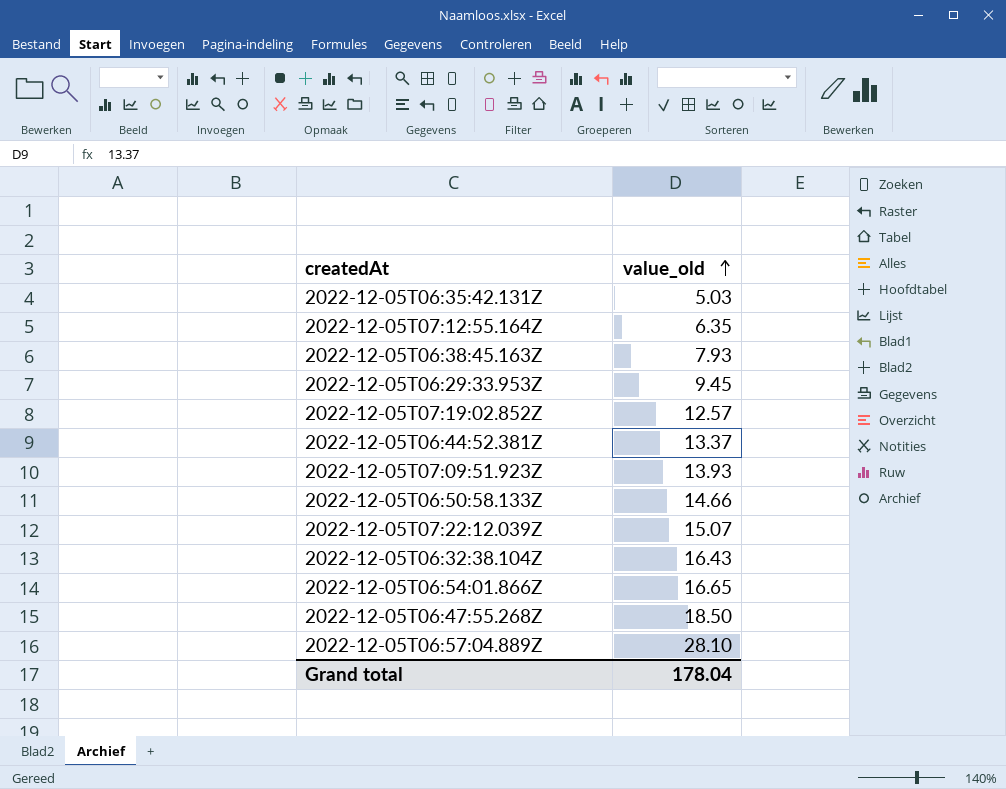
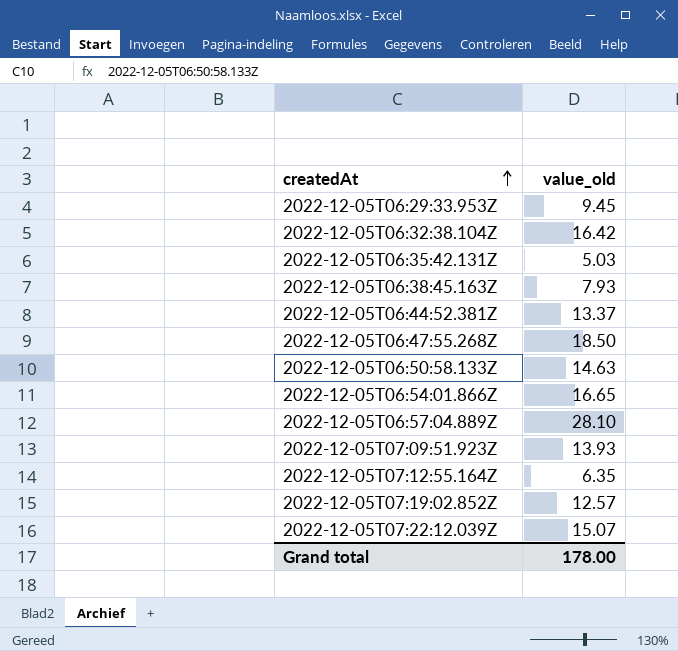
row order: value_old ascending -> createdAt ascending
2022-12-05T06:32:38.104Z | value_old: 16.43 -> 16.42
2022-12-05T06:50:58.133Z | value_old: 14.66 -> 14.63
Grand total | value_old: 178.04 -> 178.00

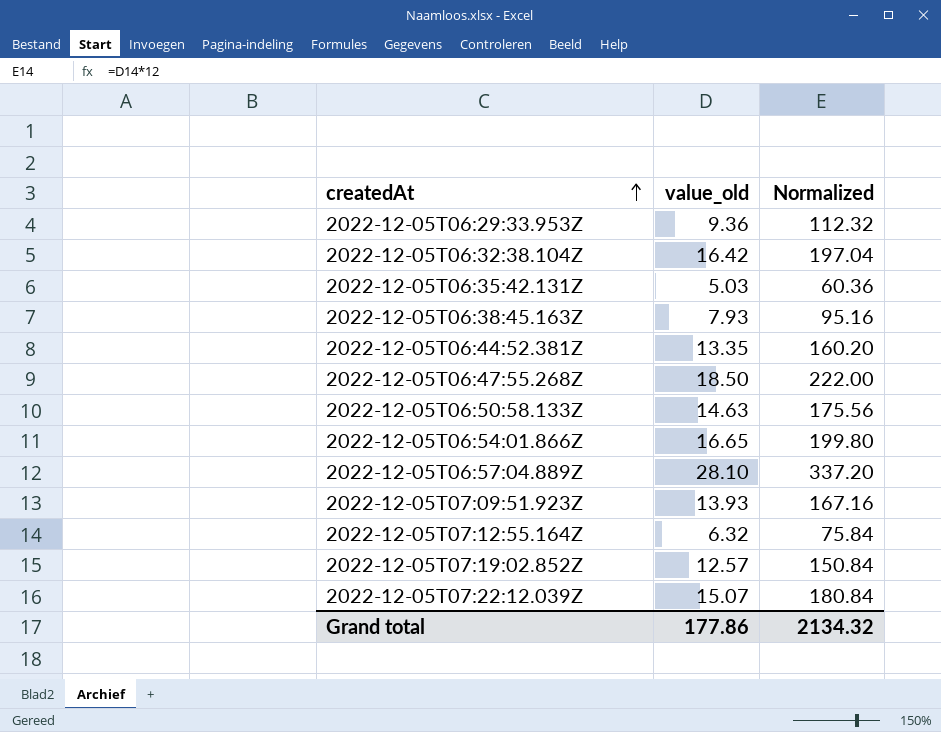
column Normalized | formula: none -> [value_old] * 12
2022-12-05T06:29:33.953Z | value_old: 9.45 -> 9.36
2022-12-05T06:44:52.381Z | value_old: 13.37 -> 13.35
2022-12-05T07:12:55.164Z | value_old: 6.35 -> 6.32
Grand total | value_old: 178.00 -> 177.86

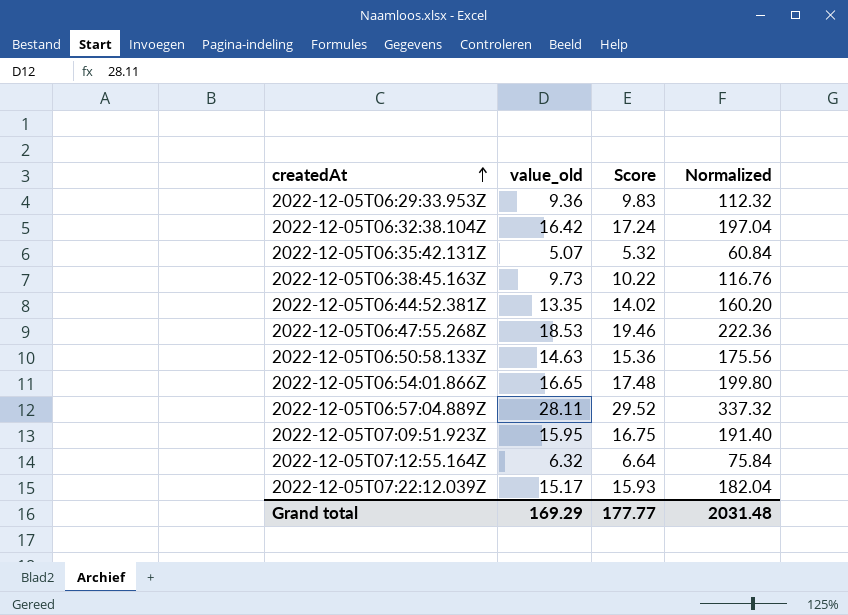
column Score | formula: none -> [value_old] * 1.05
row 2022-12-05T07:19:02.852Z: 12.57 | 150.84 -> none
2022-12-05T06:35:42.131Z | value_old: 5.03 -> 5.07
2022-12-05T06:35:42.131Z | Normalized: 60.36 -> 60.84
2022-12-05T06:38:45.163Z | value_old: 7.93 -> 9.73
2022-12-05T06:38:45.163Z | Normalized: 95.16 -> 116.76
2022-12-05T06:47:55.268Z | value_old: 18.50 -> 18.53
2022-12-05T06:47:55.268Z | Normalized: 222.00 -> 222.36
2022-12-05T06:57:04.889Z | value_old: 28.10 -> 28.11
2022-12-05T06:57:04.889Z | Normalized: 337.20 -> 337.32
2022-12-05T07:09:51.923Z | value_old: 13.93 -> 15.95
2022-12-05T07:09:51.923Z | Normalized: 167.16 -> 191.40
2022-12-05T07:22:12.039Z | value_old: 15.07 -> 15.17
2022-12-05T07:22:12.039Z | Normalized: 180.84 -> 182.04
Grand total | value_old: 177.86 -> 169.29
Grand total | Normalized: 2134.32 -> 2031.48

